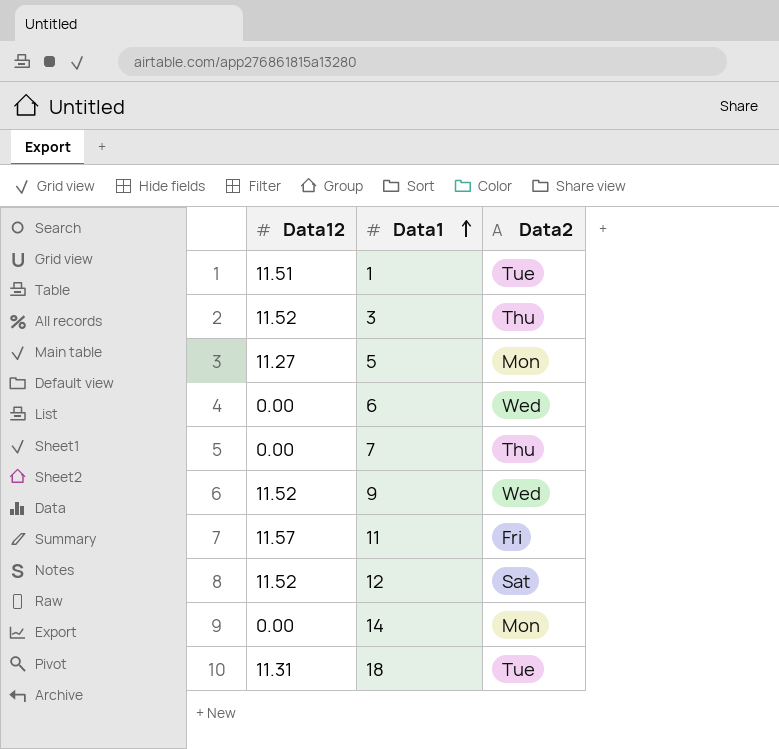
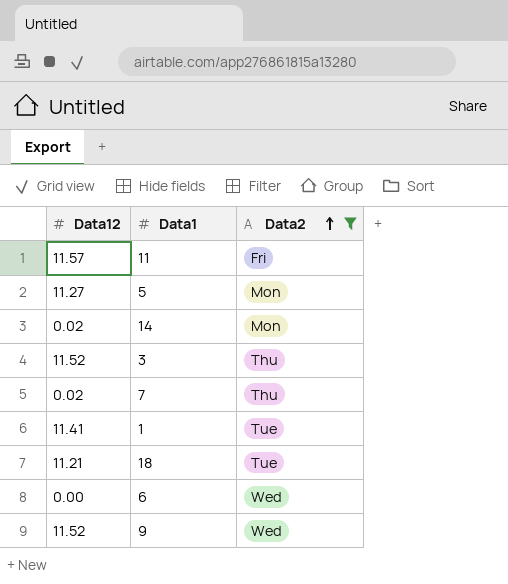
filter: none -> Data2 != Sat
row order: Data1 ascending -> Data2 ascending
14 | Data12: 0.00 -> 0.02
7 | Data12: 0.00 -> 0.02
1 | Data12: 11.51 -> 11.41
18 | Data12: 11.31 -> 11.21

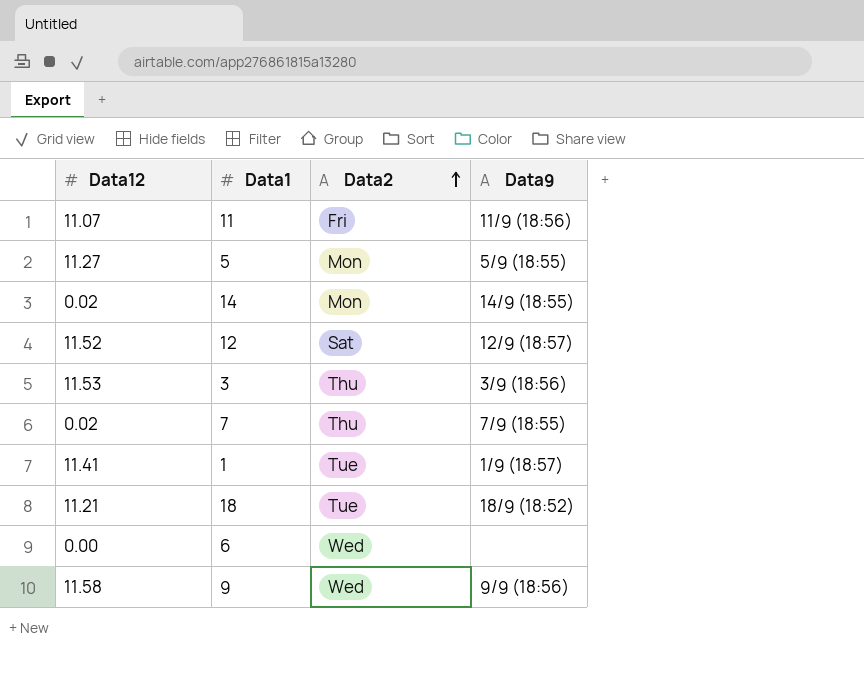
filter: Data2 != Sat -> none
column Data9 | position: none -> 4
11 | Data12: 11.57 -> 11.07
3 | Data12: 11.52 -> 11.53
9 | Data12: 11.52 -> 11.58

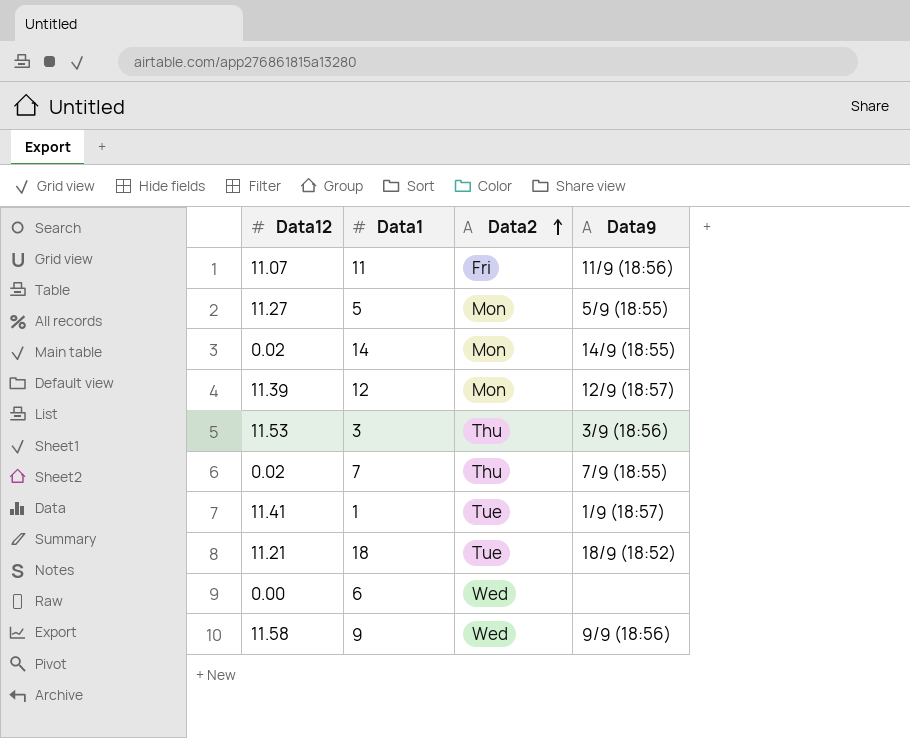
12 | Data12: 11.52 -> 11.39
12 | Data2: Sat -> Mon

